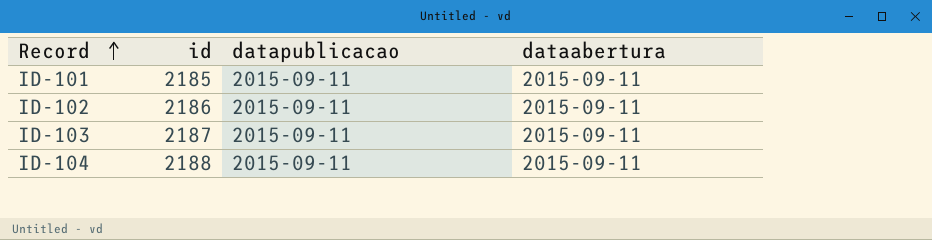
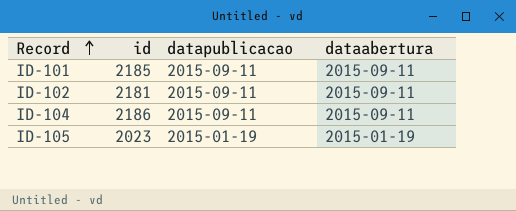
row ID-103: 2187 | 2015-09-11 | 2015-09-11 -> none
ID-102 | id: 2186 -> 2181
ID-104 | id: 2188 -> 2186
row ID-105: none -> 2023 | 2015-01-19 | 2015-01-19

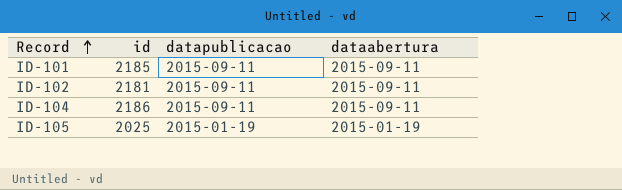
ID-105 | id: 2023 -> 2025

